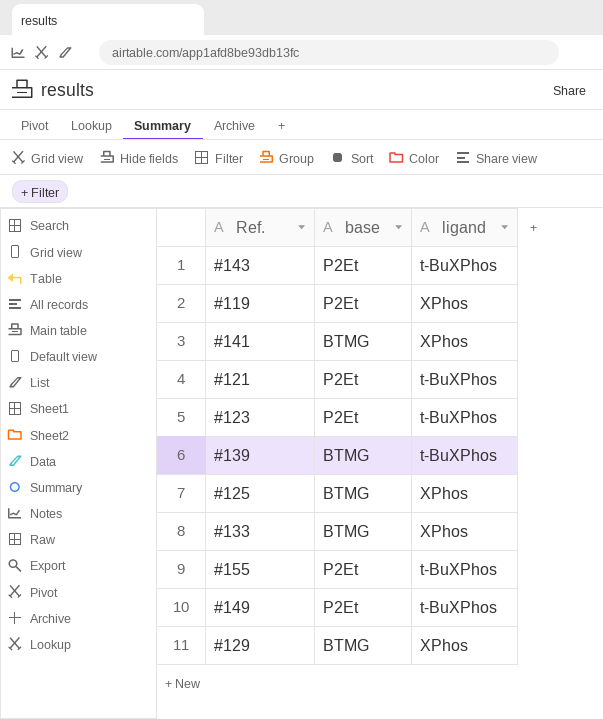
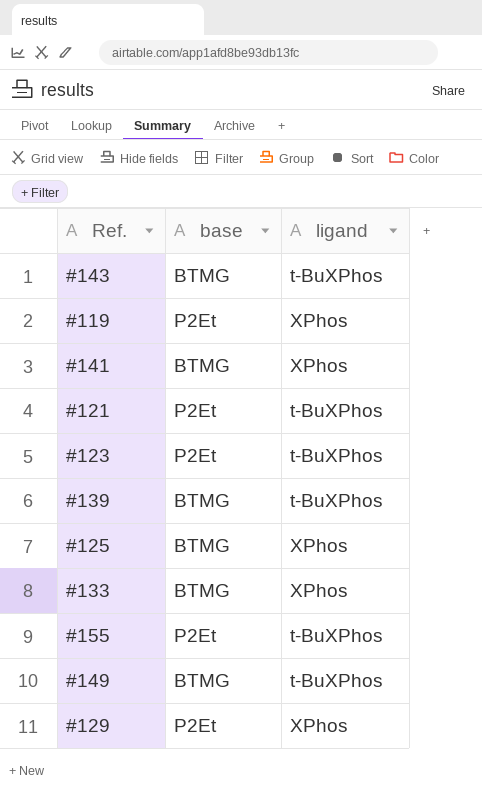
#143 | base: P2Et -> BTMG
#149 | base: P2Et -> BTMG
#129 | base: BTMG -> P2Et

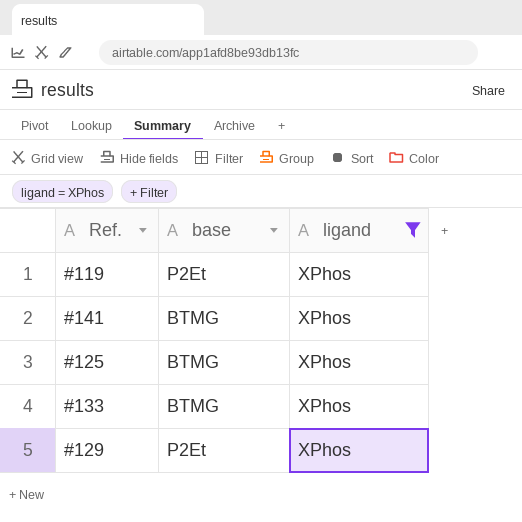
filter: none -> ligand = XPhos

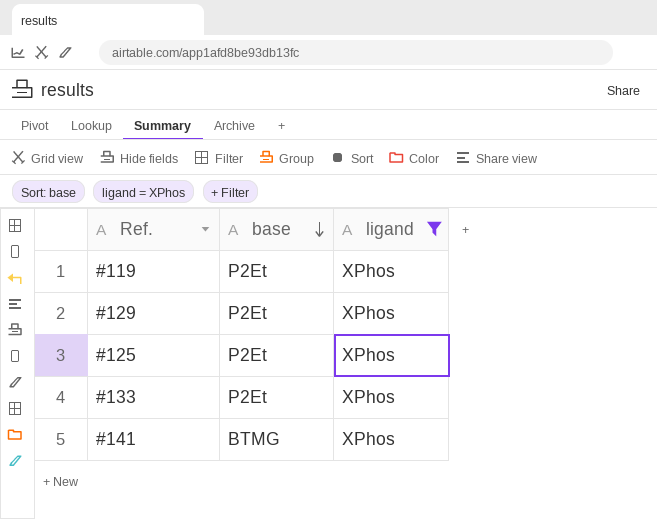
row order: none -> base descending
#125 | base: BTMG -> P2Et
#133 | base: BTMG -> P2Et

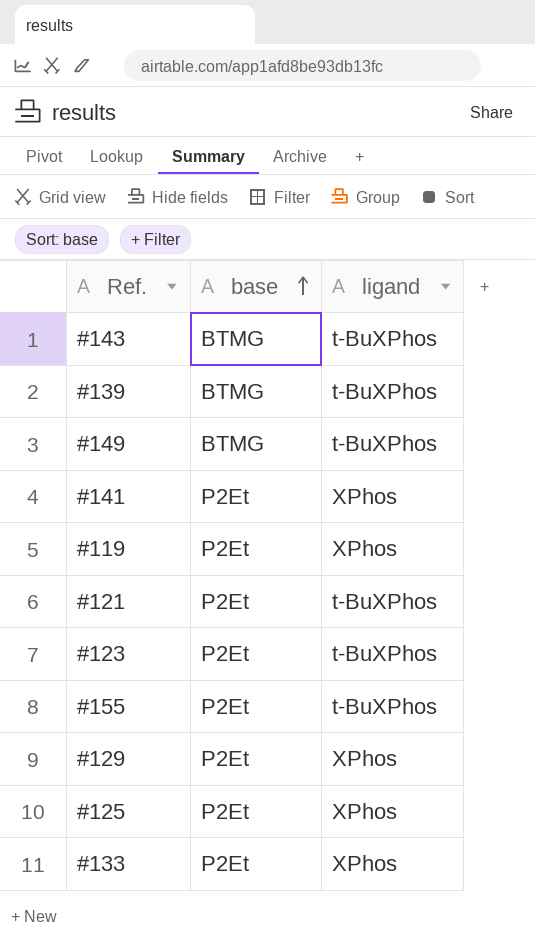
filter: ligand = XPhos -> none
row order: base descending -> base ascending
#141 | base: BTMG -> P2Et

